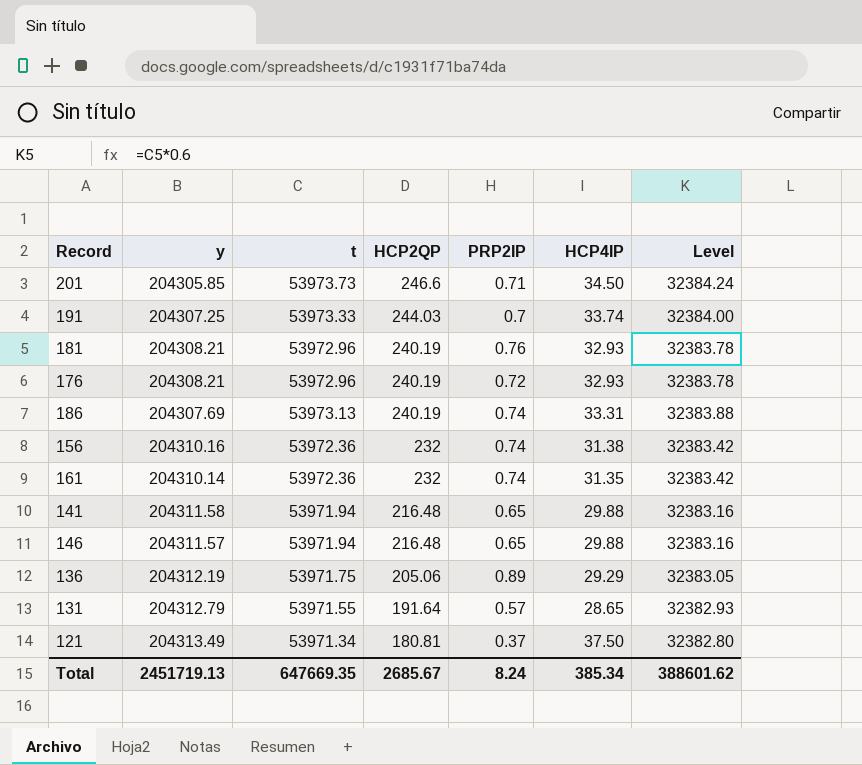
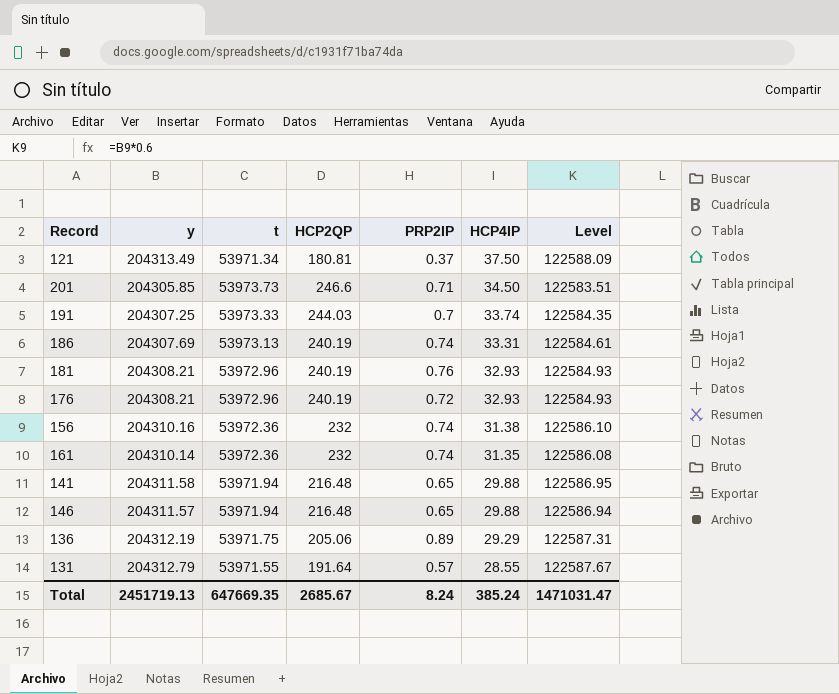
row order: HCP2QP descending -> HCP4IP descending
column Level | formula: [t] * 0.6 -> [y] * 0.6
131 | HCP4IP: 28.65 -> 28.55
Total | HCP4IP: 385.34 -> 385.24
Total | Level: 388601.62 -> 1471031.47

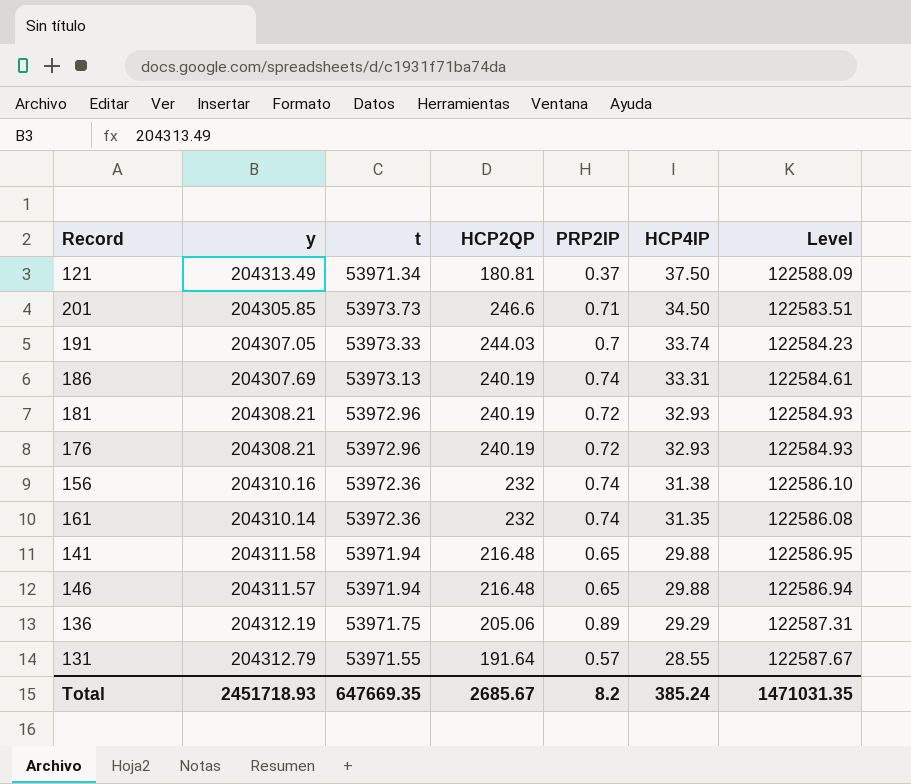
191 | y: 204307.25 -> 204307.05
191 | Level: 122584.35 -> 122584.23
181 | PRP2IP: 0.76 -> 0.72
Total | y: 2451719.13 -> 2451718.93
Total | PRP2IP: 8.24 -> 8.2
Total | Level: 1471031.47 -> 1471031.35

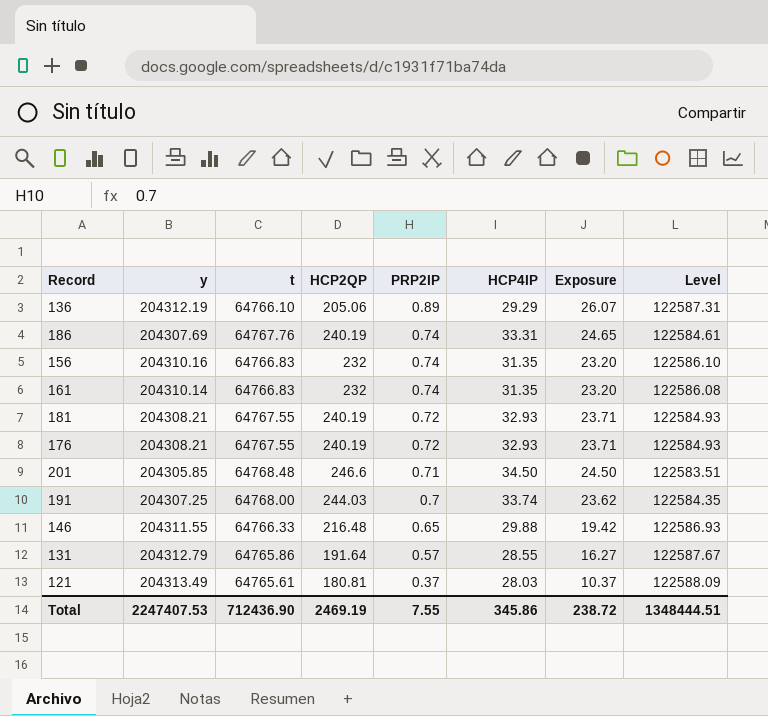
row order: HCP4IP descending -> PRP2IP descending
column Exposure | formula: none -> [PRP2IP] * [HCP4IP]
row 141: 204311.58 | 53971.94 | 216.48 | 0.65 | 29.88 | 122586.95 -> none
136 | t: 53971.75 -> 64766.10
186 | t: 53973.13 -> 64767.76
156 | t: 53972.36 -> 64766.83
156 | HCP4IP: 31.38 -> 31.35
161 | t: 53972.36 -> 64766.83
181 | t: 53972.96 -> 64767.55
176 | t: 53972.96 -> 64767.55
201 | t: 53973.73 -> 64768.48
191 | y: 204307.05 -> 204307.25
191 | t: 53973.33 -> 64768.00
191 | Level: 122584.23 -> 122584.35
146 | y: 204311.57 -> 204311.55
146 | t: 53971.94 -> 64766.33
146 | Level: 122586.94 -> 122586.93
131 | t: 53971.55 -> 64765.86
121 | t: 53971.34 -> 64765.61
121 | HCP4IP: 37.50 -> 28.03
Total | y: 2451718.93 -> 2247407.53
Total | t: 647669.35 -> 712436.90
Total | HCP2QP: 2685.67 -> 2469.19
Total | PRP2IP: 8.2 -> 7.55
Total | HCP4IP: 385.24 -> 345.86
Total | Level: 1471031.35 -> 1348444.51

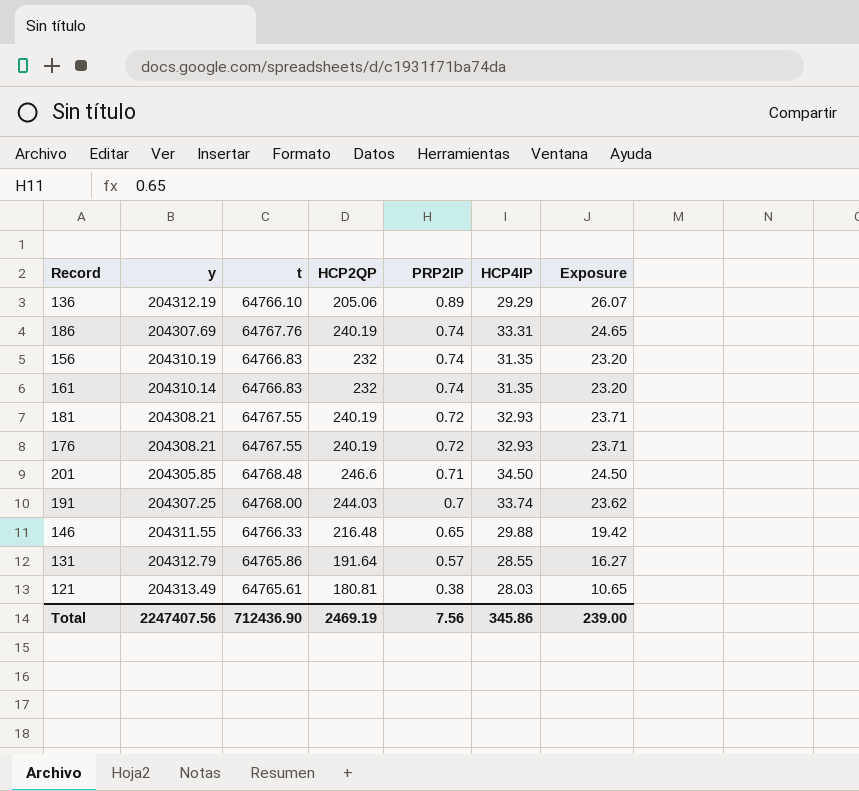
column Level | formula: [y] * 0.6 -> none
156 | y: 204310.16 -> 204310.19
121 | PRP2IP: 0.37 -> 0.38
121 | Exposure: 10.37 -> 10.65
Total | y: 2247407.53 -> 2247407.56
Total | PRP2IP: 7.55 -> 7.56
Total | Exposure: 238.72 -> 239.00

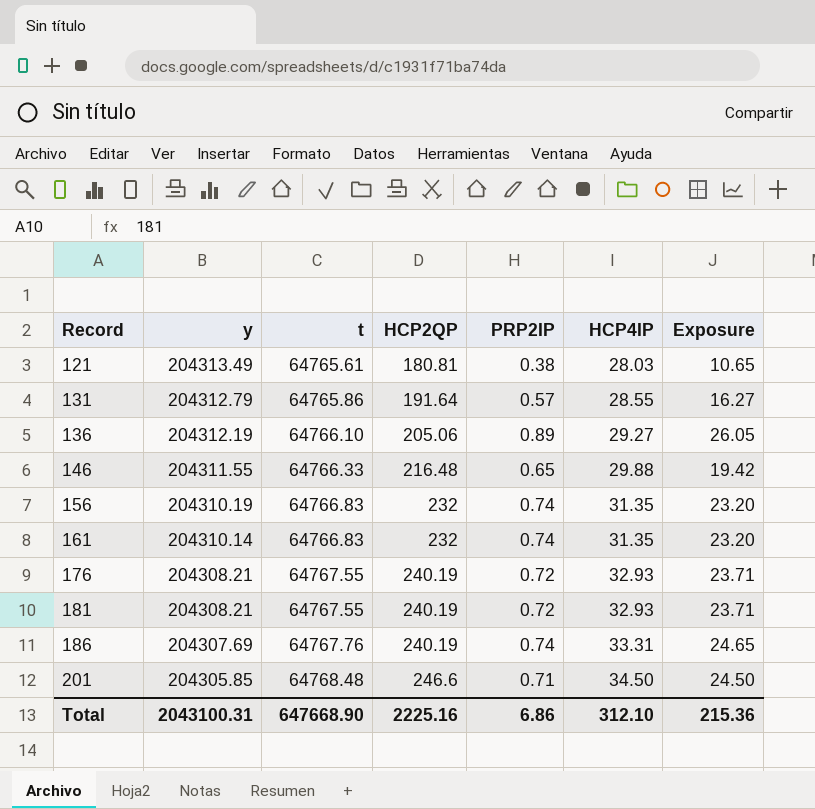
row order: PRP2IP descending -> Record ascending
row 191: 204307.25 | 64768.00 | 244.03 | 0.7 | 33.74 | 23.62 -> none
136 | HCP4IP: 29.29 -> 29.27
136 | Exposure: 26.07 -> 26.05
Total | y: 2247407.56 -> 2043100.31
Total | t: 712436.90 -> 647668.90
Total | HCP2QP: 2469.19 -> 2225.16
Total | PRP2IP: 7.56 -> 6.86
Total | HCP4IP: 345.86 -> 312.10
Total | Exposure: 239.00 -> 215.36

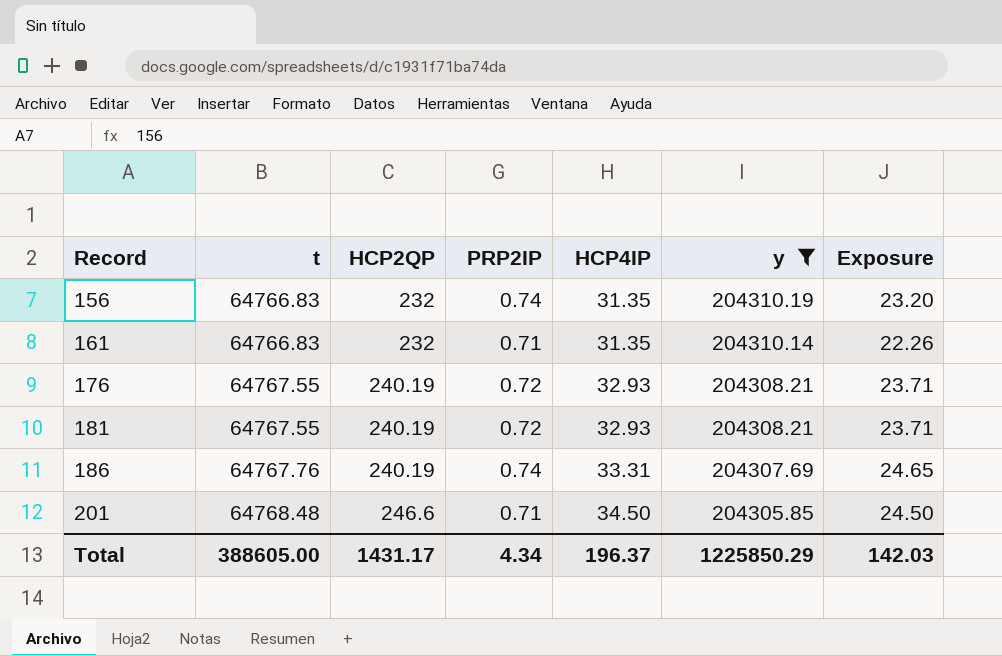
filter: none -> y <= 204310.19
column y | position: 2 -> 6
161 | PRP2IP: 0.74 -> 0.71
161 | Exposure: 23.20 -> 22.26
Total | t: 647668.90 -> 388605.00
Total | HCP2QP: 2225.16 -> 1431.17
Total | PRP2IP: 6.86 -> 4.34
Total | HCP4IP: 312.10 -> 196.37
Total | y: 2043100.31 -> 1225850.29
Total | Exposure: 215.36 -> 142.03

